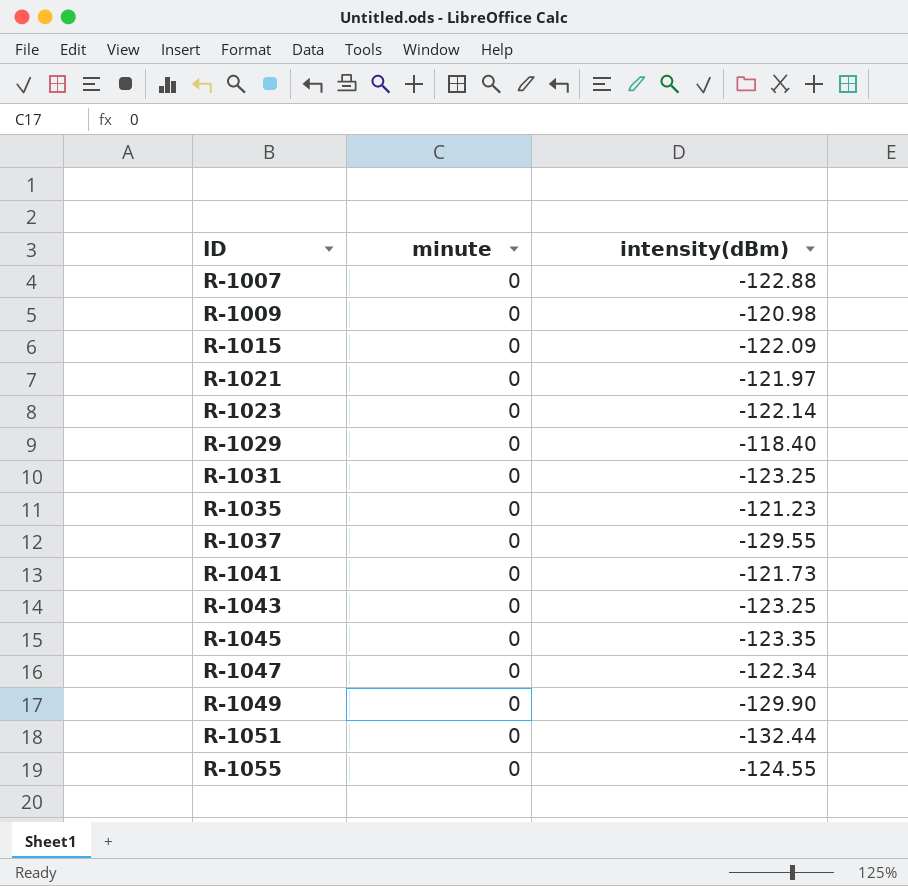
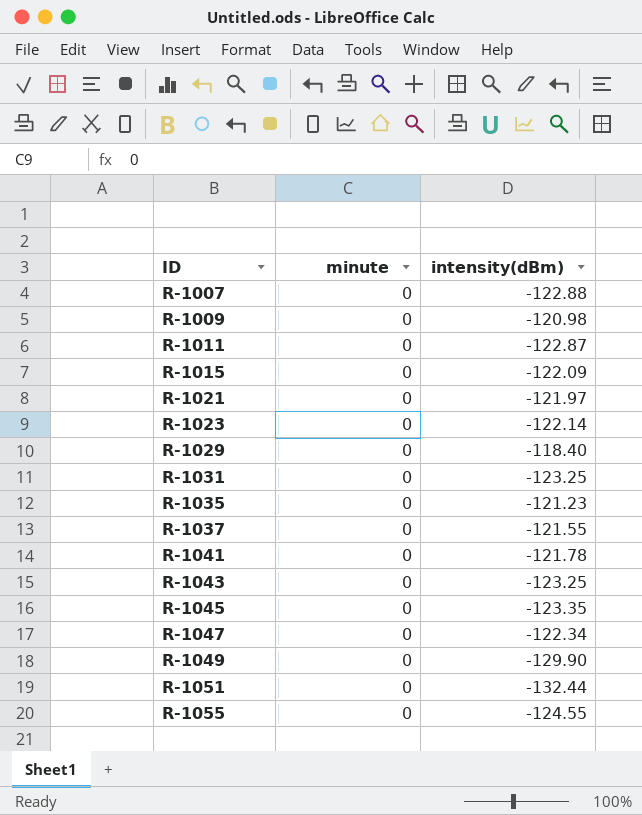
row R-1011: none -> 0 | -122.87
R-1037 | intensity(dBm): -129.55 -> -121.55
R-1041 | intensity(dBm): -121.73 -> -121.78

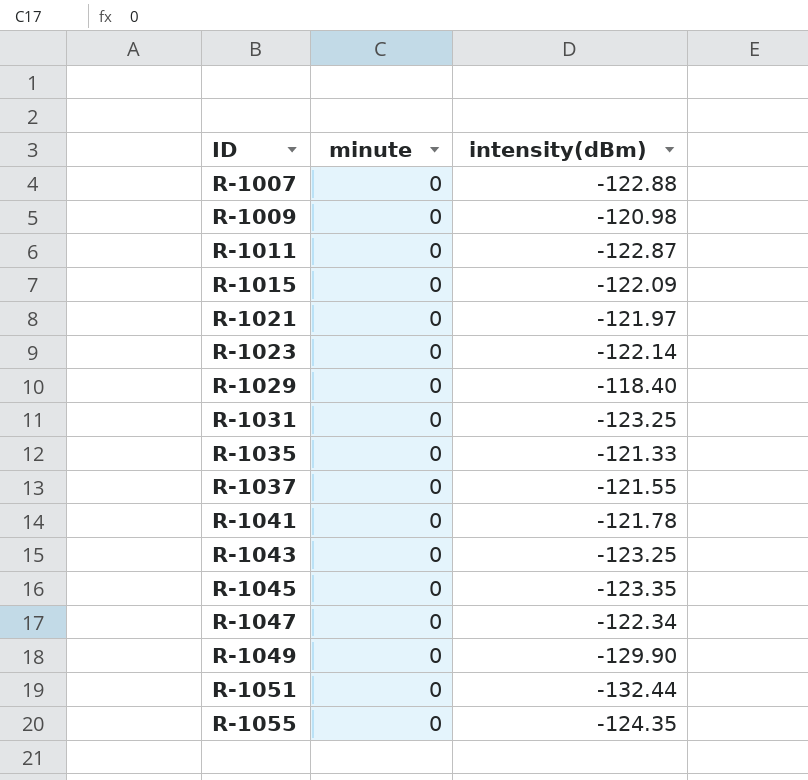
R-1035 | intensity(dBm): -121.23 -> -121.33
R-1055 | intensity(dBm): -124.55 -> -124.35

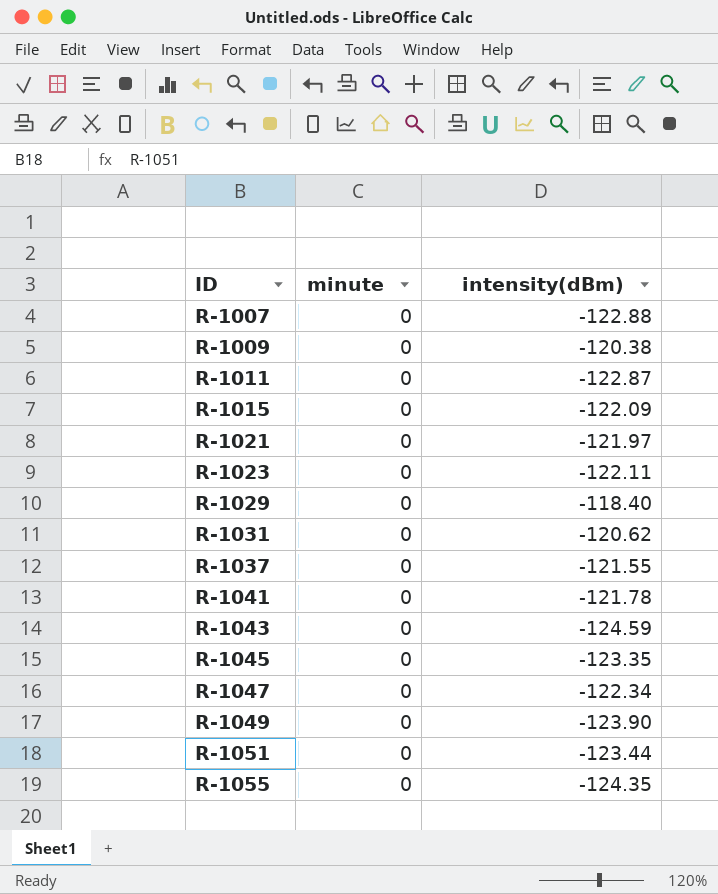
row R-1035: 0 | -121.33 -> none
R-1009 | intensity(dBm): -120.98 -> -120.38
R-1023 | intensity(dBm): -122.14 -> -122.11
R-1031 | intensity(dBm): -123.25 -> -120.62
R-1043 | intensity(dBm): -123.25 -> -124.59
R-1049 | intensity(dBm): -129.90 -> -123.90
R-1051 | intensity(dBm): -132.44 -> -123.44

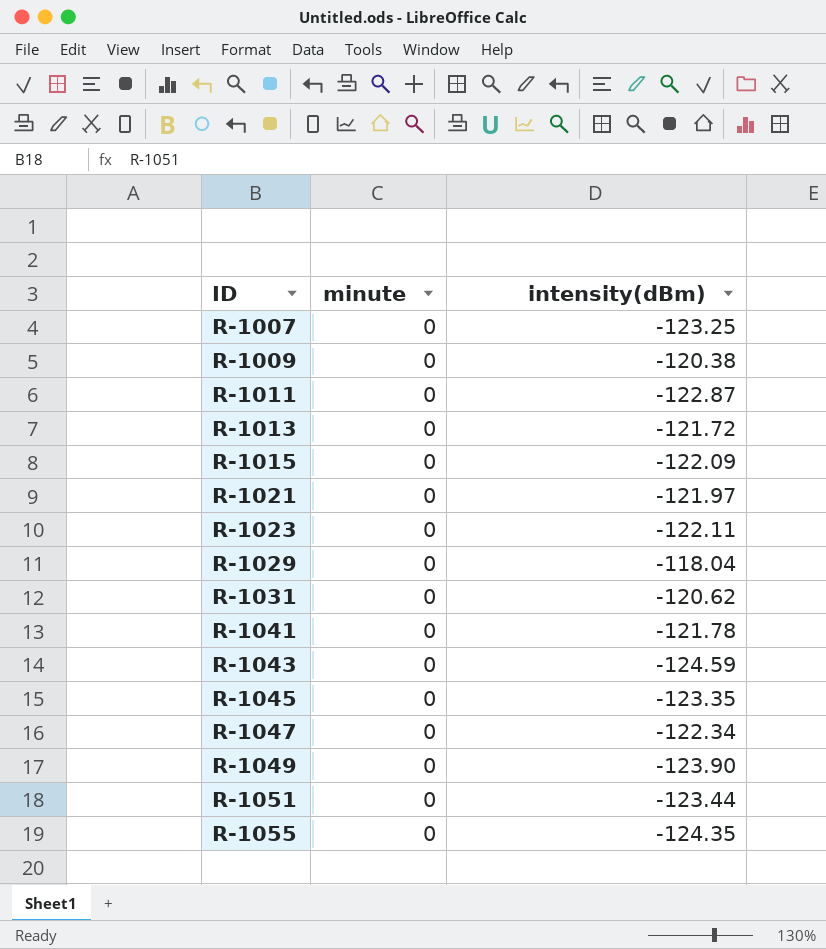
row R-1037: 0 | -121.55 -> none
R-1007 | intensity(dBm): -122.88 -> -123.25
row R-1013: none -> 0 | -121.72
R-1029 | intensity(dBm): -118.40 -> -118.04

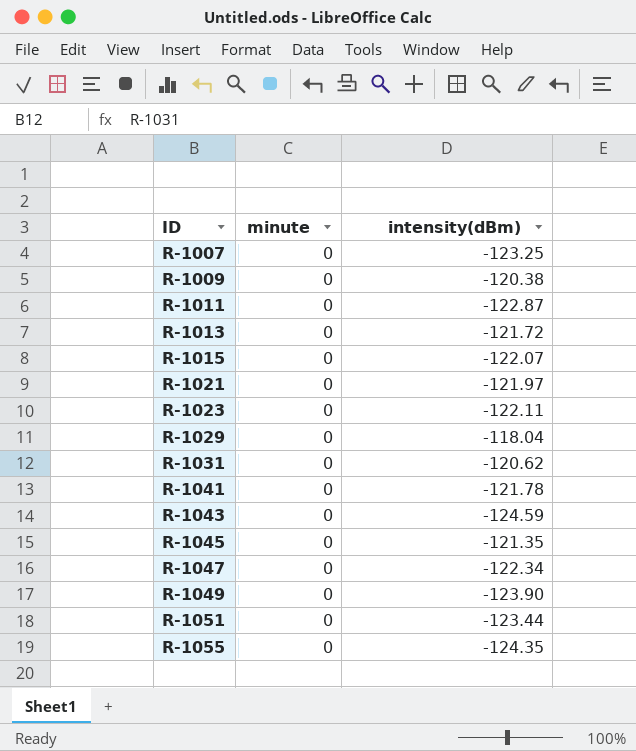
R-1015 | intensity(dBm): -122.09 -> -122.07
R-1045 | intensity(dBm): -123.35 -> -121.35

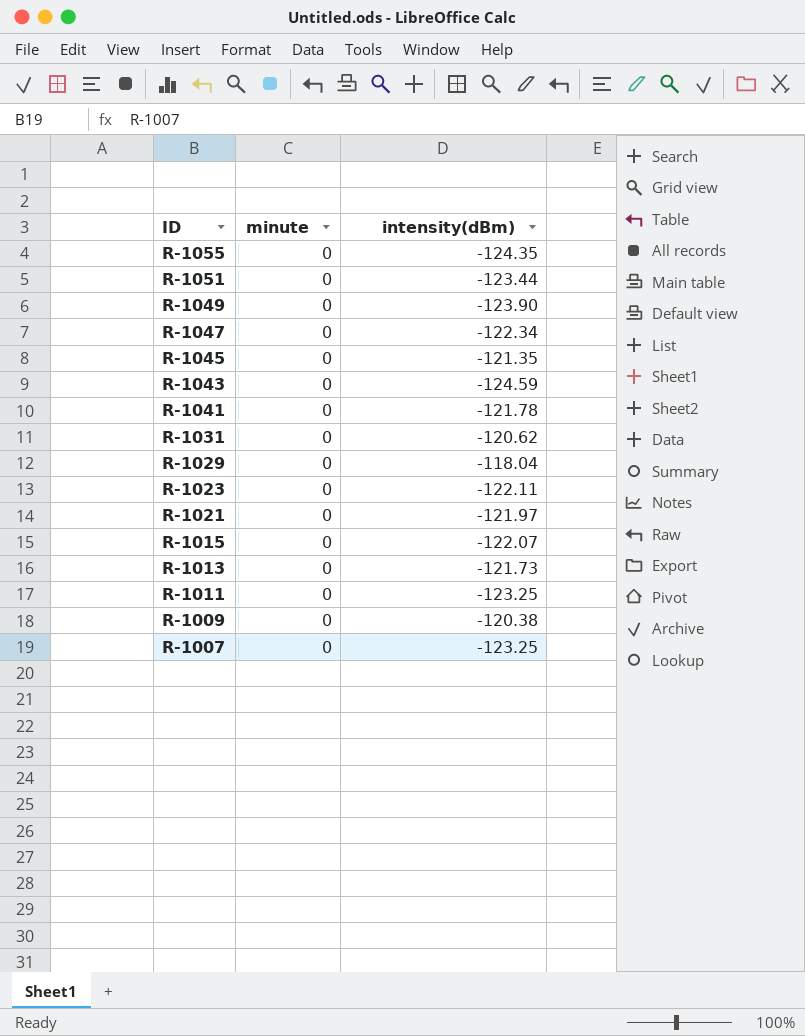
row order: ID ascending -> ID descending
R-1013 | intensity(dBm): -121.72 -> -121.73
R-1011 | intensity(dBm): -122.87 -> -123.25

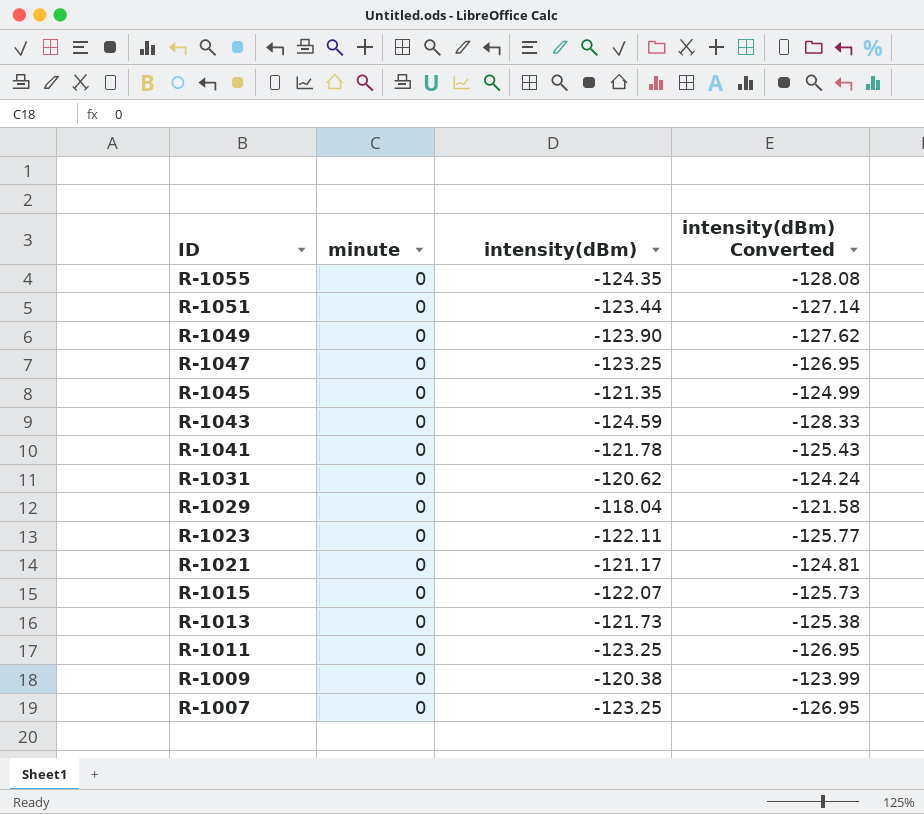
column intensity(dBm) Converted | formula: none -> [intensity(dBm)] * 1.03
R-1047 | intensity(dBm): -122.34 -> -123.25
R-1021 | intensity(dBm): -121.97 -> -121.17

